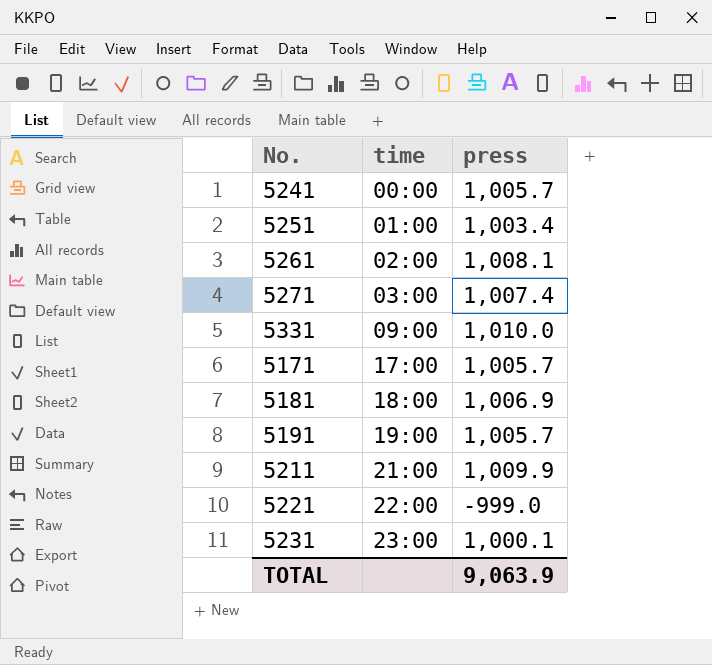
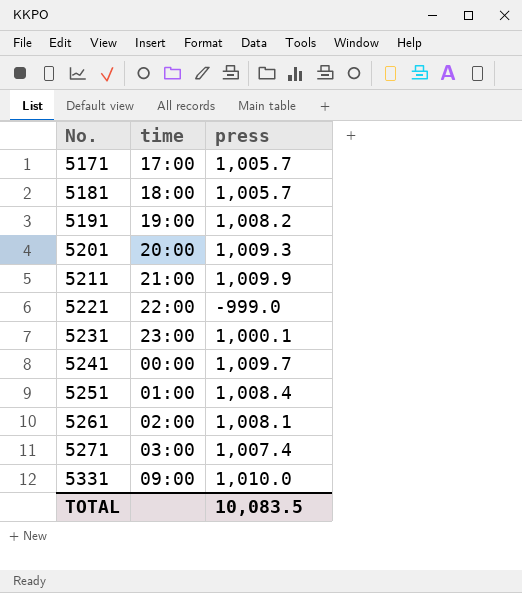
row order: time ascending -> No. ascending
5181 | press: 1,006.9 -> 1,005.7
5191 | press: 1,005.7 -> 1,008.2
row 5201: none -> 20:00 | 1,009.3
5241 | press: 1,005.7 -> 1,009.7
5251 | press: 1,003.4 -> 1,008.4
TOTAL | press: 9,063.9 -> 10,083.5

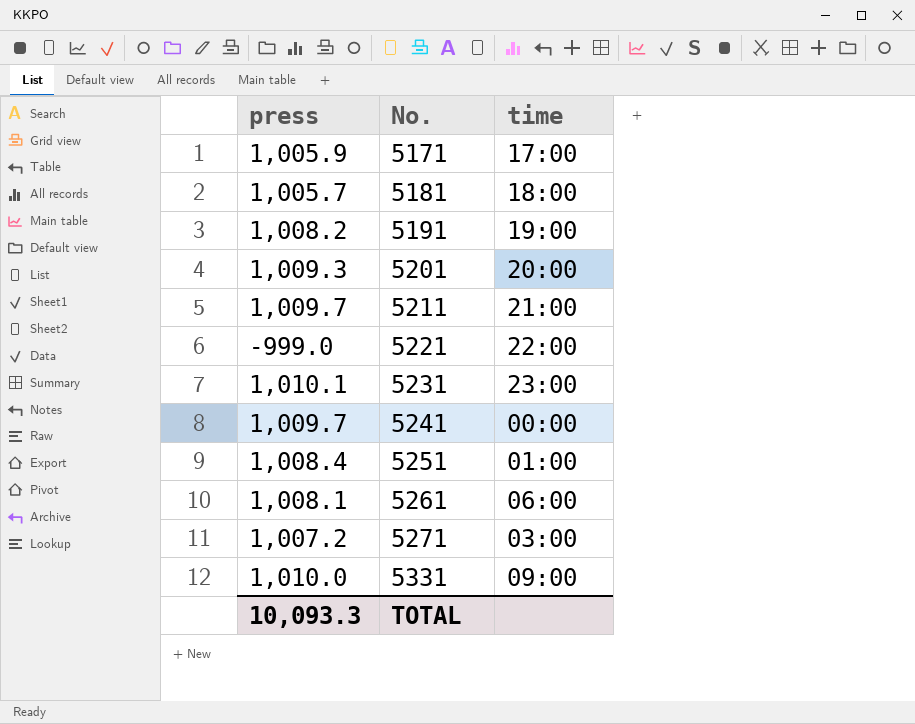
column press | position: 3 -> 1
5171 | press: 1,005.7 -> 1,005.9
5211 | press: 1,009.9 -> 1,009.7
5231 | press: 1,000.1 -> 1,010.1
5261 | time: 02:00 -> 06:00
5271 | press: 1,007.4 -> 1,007.2
TOTAL | press: 10,083.5 -> 10,093.3

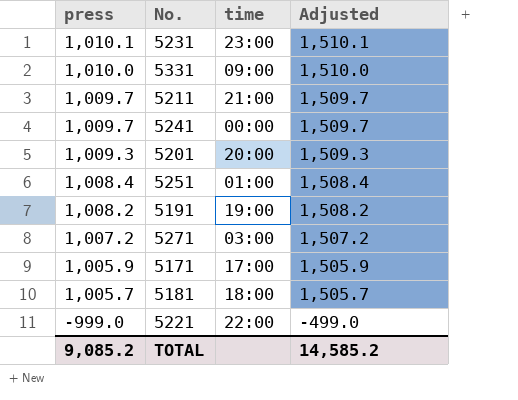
row order: No. ascending -> press descending
column Adjusted | formula: none -> [press] + 500
row 5261: 1,008.1 | 06:00 -> none
TOTAL | press: 10,093.3 -> 9,085.2

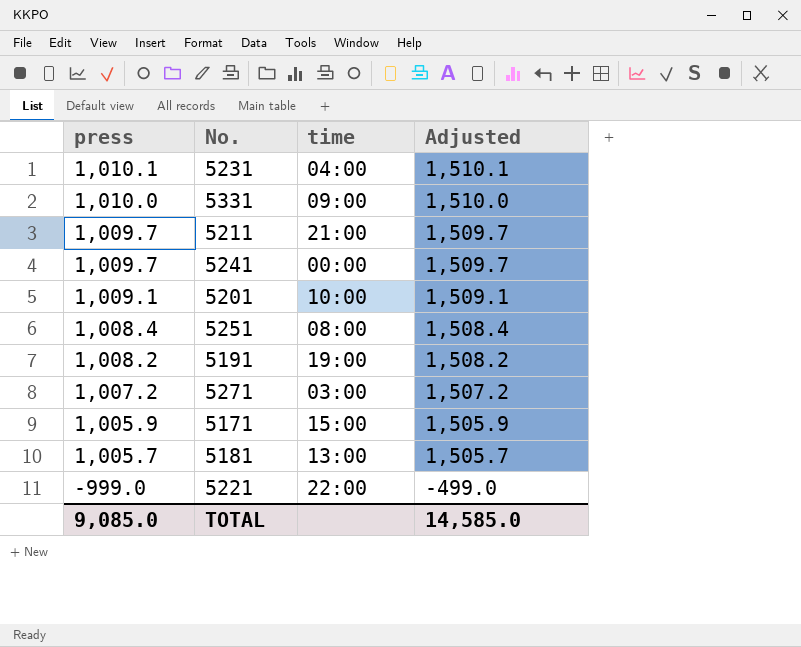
5231 | time: 23:00 -> 04:00
5201 | press: 1,009.3 -> 1,009.1
5201 | time: 20:00 -> 10:00
5201 | Adjusted: 1,509.3 -> 1,509.1
5251 | time: 01:00 -> 08:00
5171 | time: 17:00 -> 15:00
5181 | time: 18:00 -> 13:00
TOTAL | press: 9,085.2 -> 9,085.0
TOTAL | Adjusted: 14,585.2 -> 14,585.0

